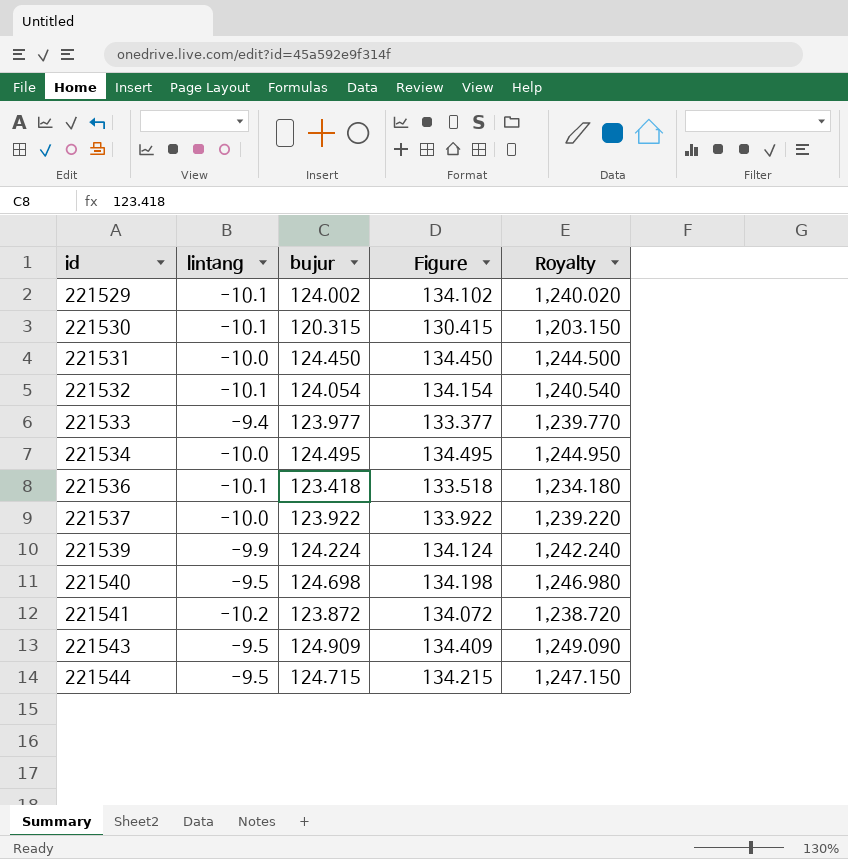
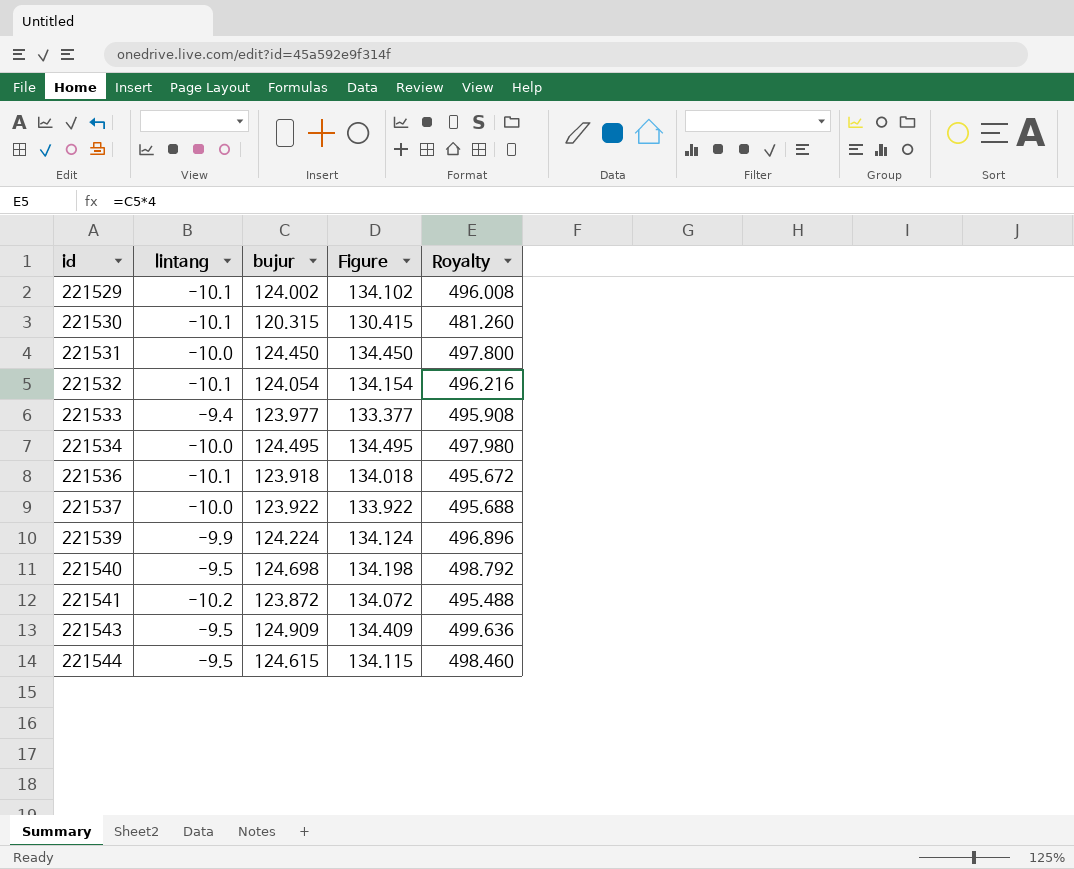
column Royalty | formula: [bujur] * 10 -> [bujur] * 4
221536 | bujur: 123.418 -> 123.918
221536 | Figure: 133.518 -> 134.018
221544 | bujur: 124.715 -> 124.615
221544 | Figure: 134.215 -> 134.115

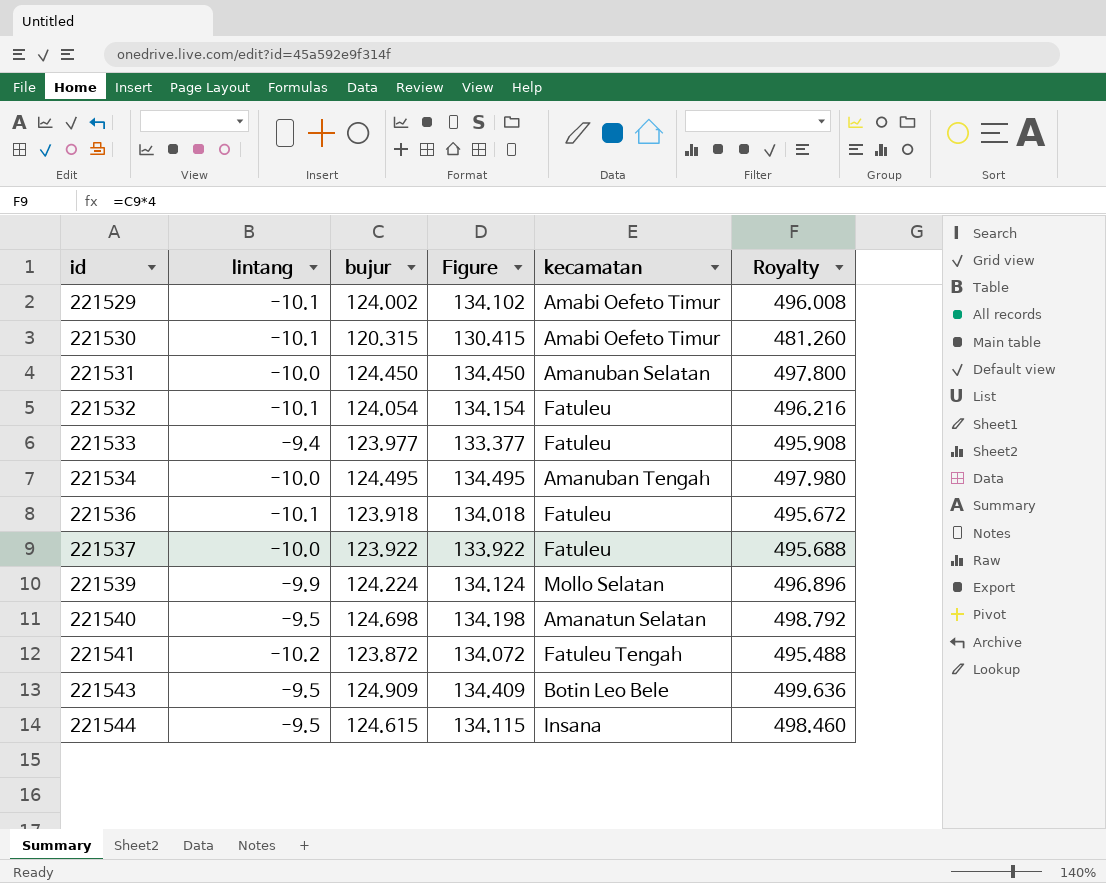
column kecamatan | position: none -> 5

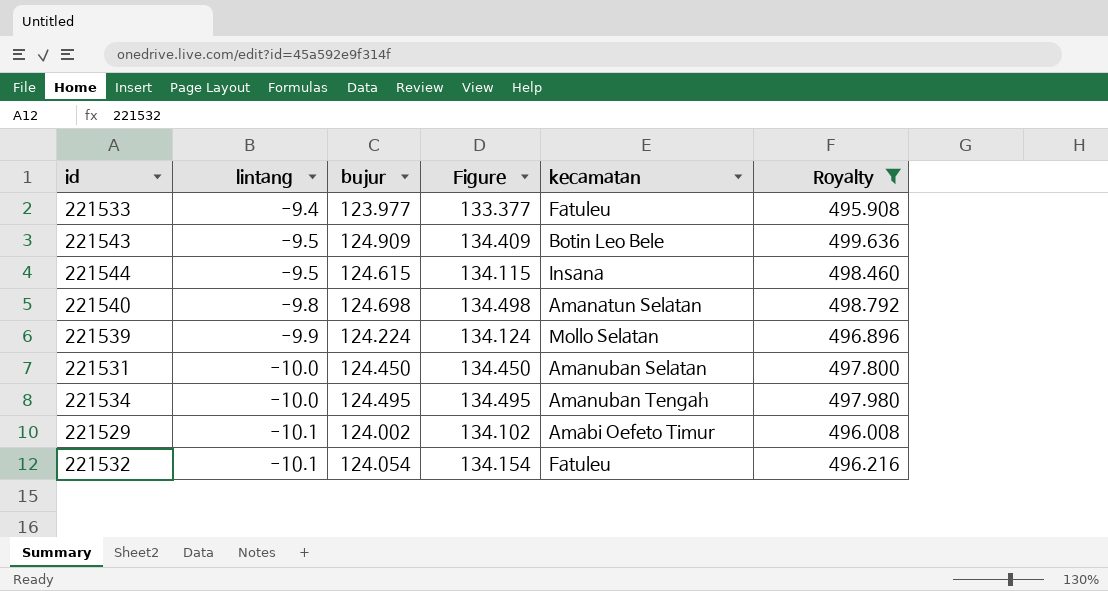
filter: none -> Royalty >= 495.908
row order: id ascending -> lintang descending
221540 | lintang: -9.5 -> -9.8
221540 | Figure: 134.198 -> 134.498

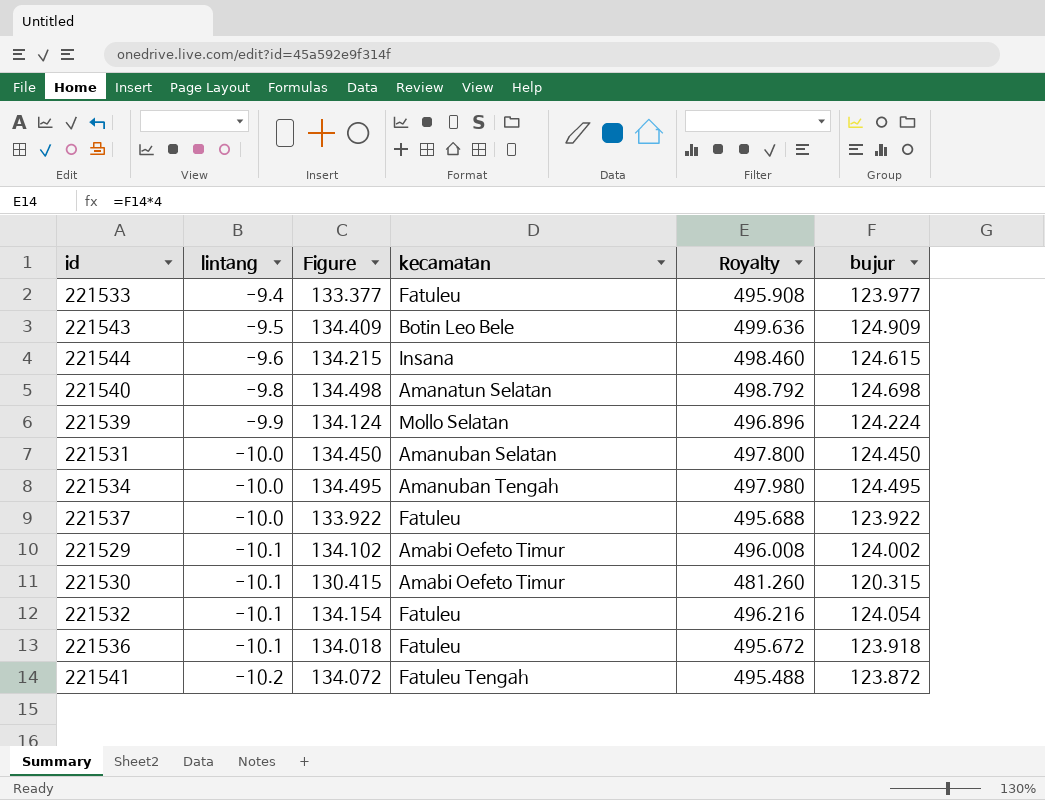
filter: Royalty >= 495.908 -> none
column bujur | position: 3 -> 6
221544 | lintang: -9.5 -> -9.6
221544 | Figure: 134.115 -> 134.215

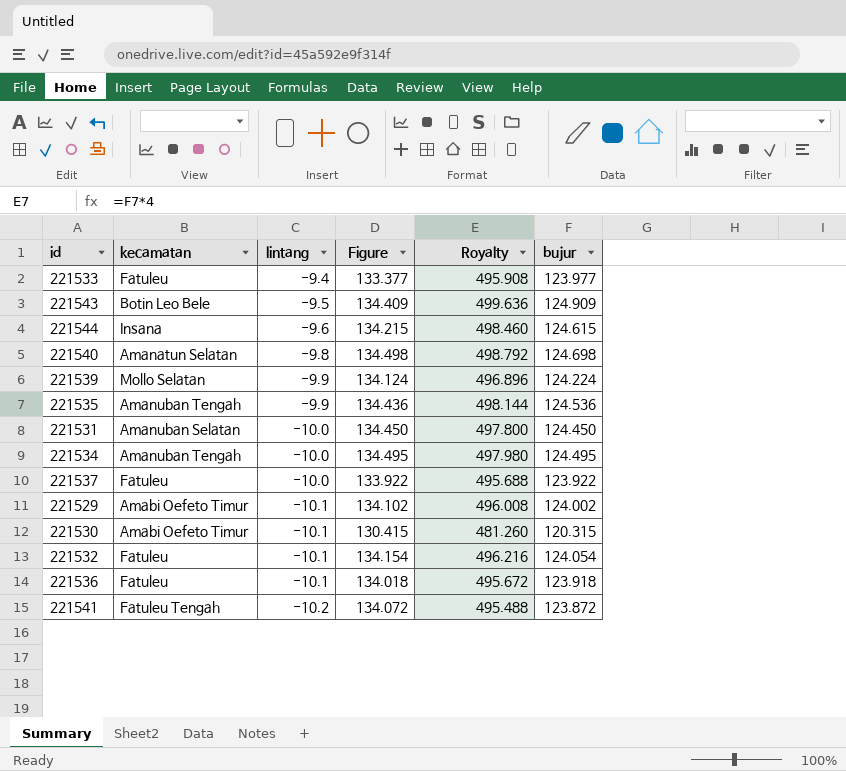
column kecamatan | position: 4 -> 2
row 221535: none -> Amanuban Tengah | -9.9 | 134.436 | 498.144 | 124.536

